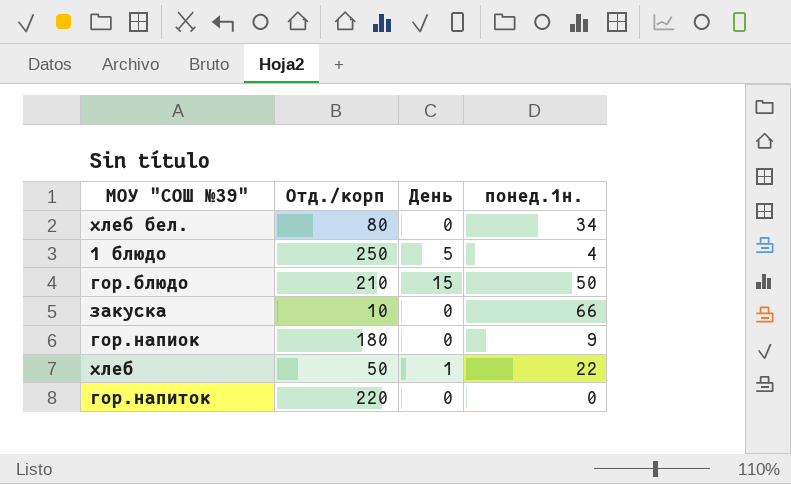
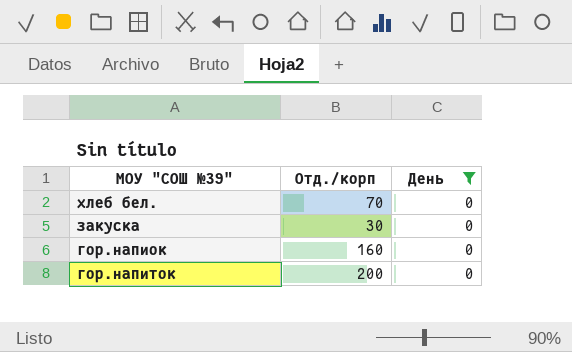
filter: none -> День = 0
column понед.1н. | position: 4 -> none
хлеб бел. | Отд./корп: 80 -> 70
закуска | Отд./корп: 10 -> 30
гор.напиок | Отд./корп: 180 -> 160
гор.напиток | Отд./корп: 220 -> 200

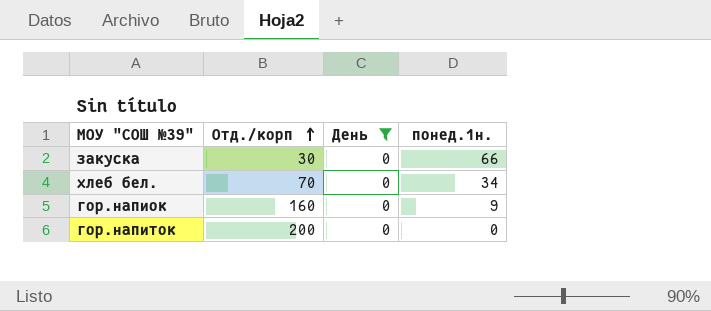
row order: none -> Отд./корп ascending
column понед.1н. | position: none -> 4

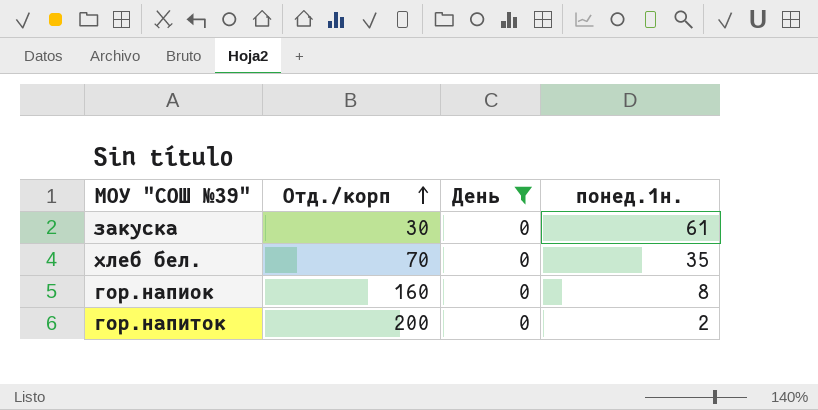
закуска | понед.1н.: 66 -> 61
хлеб бел. | понед.1н.: 34 -> 35
гор.напиок | понед.1н.: 9 -> 8
гор.напиток | понед.1н.: 0 -> 2

